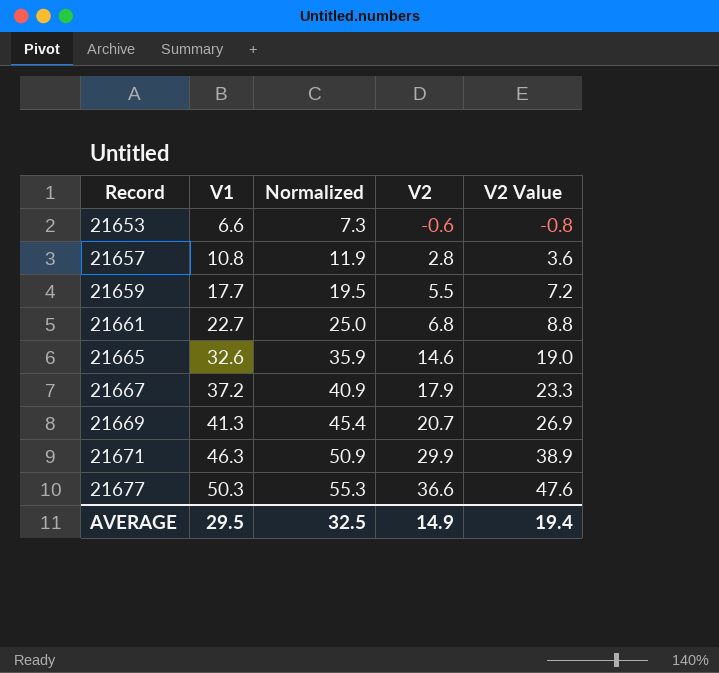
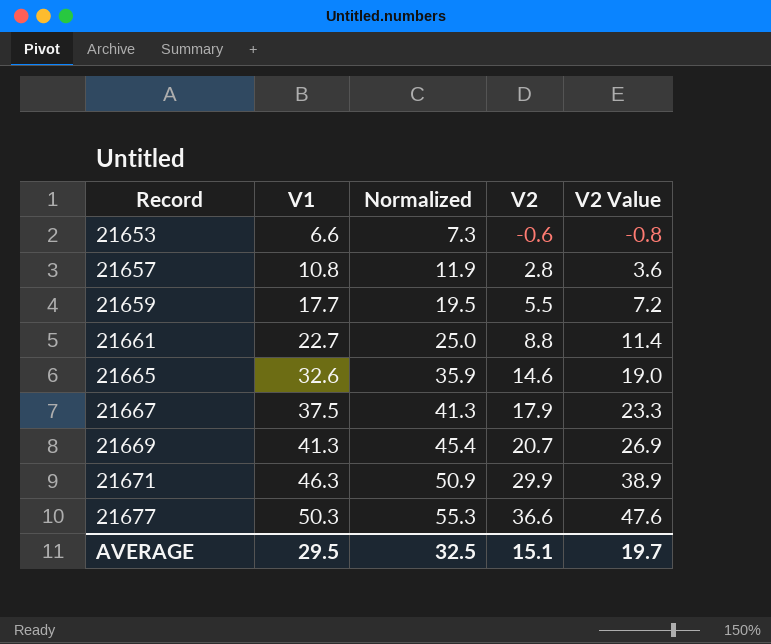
21661 | V2: 6.8 -> 8.8
21661 | V2 Value: 8.8 -> 11.4
21667 | V1: 37.2 -> 37.5
21667 | Normalized: 40.9 -> 41.3
AVERAGE | V2: 14.9 -> 15.1
AVERAGE | V2 Value: 19.4 -> 19.7

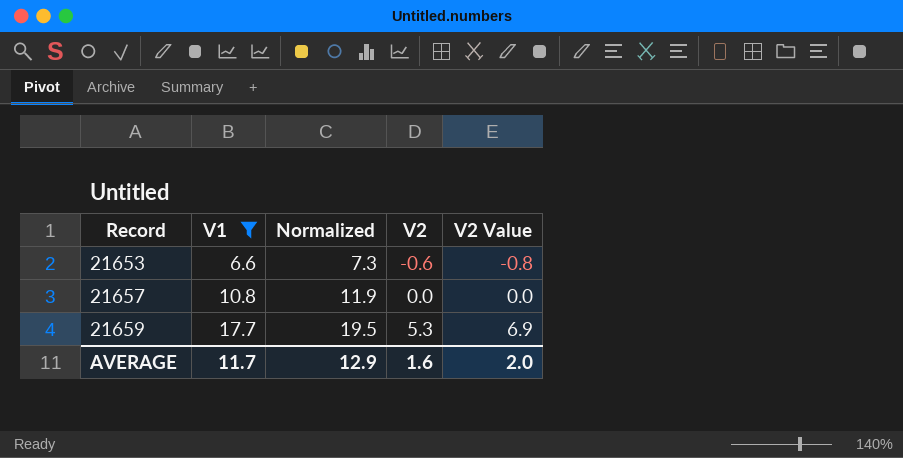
filter: none -> V1 <= 17.7
21657 | V2: 2.8 -> 0.0
21657 | V2 Value: 3.6 -> 0.0
21659 | V2: 5.5 -> 5.3
21659 | V2 Value: 7.2 -> 6.9
AVERAGE | V1: 29.5 -> 11.7
AVERAGE | Normalized: 32.5 -> 12.9
AVERAGE | V2: 15.1 -> 1.6
AVERAGE | V2 Value: 19.7 -> 2.0

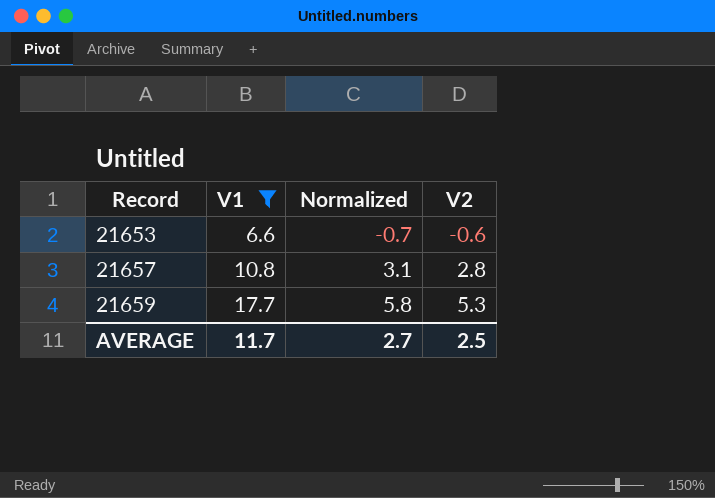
column V2 Value | formula: [V2] * 1.3 -> none
column Normalized | formula: [V1] * 1.1 -> [V2] * 1.1
21657 | V2: 0.0 -> 2.8
AVERAGE | Normalized: 12.9 -> 2.7
AVERAGE | V2: 1.6 -> 2.5

